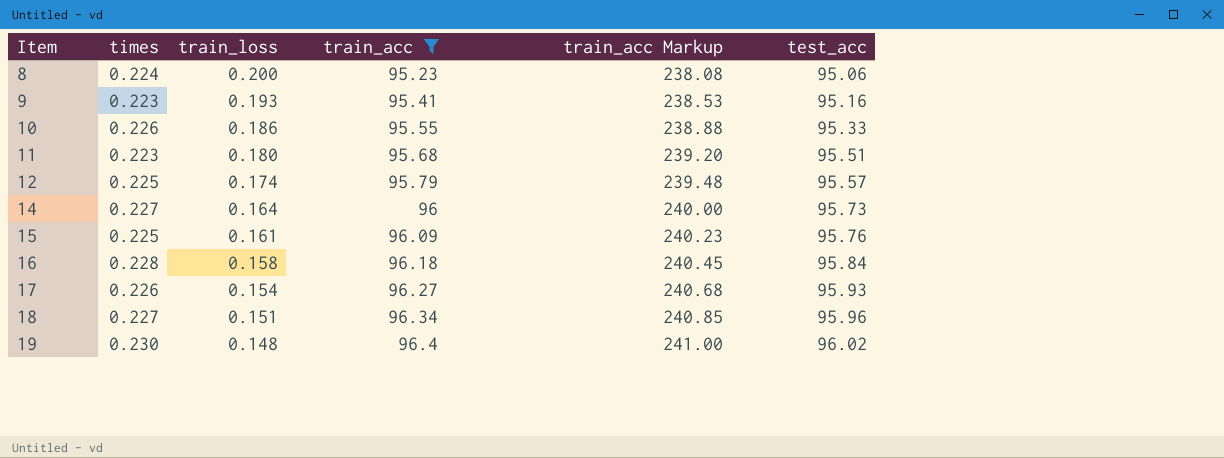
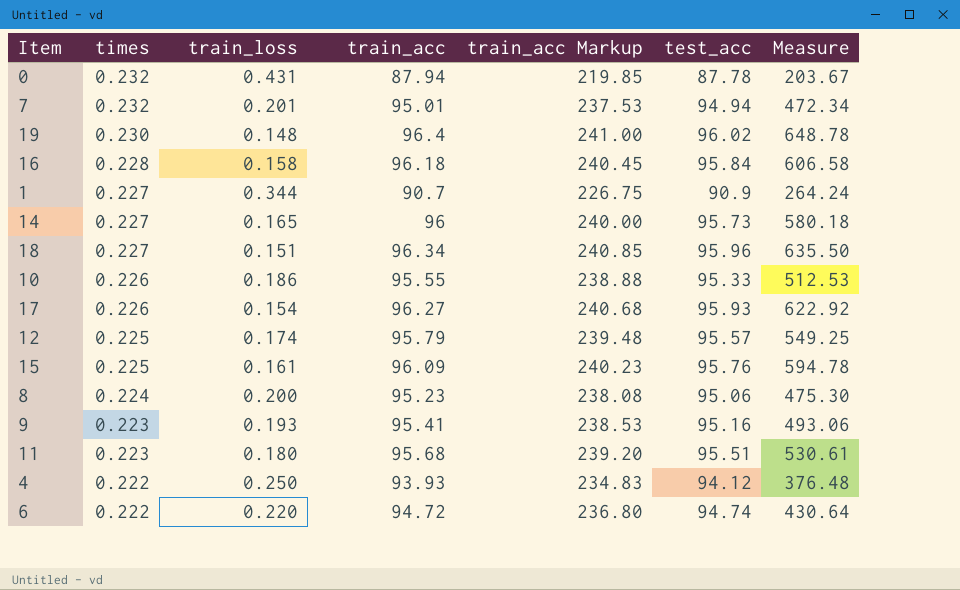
filter: train_acc >= 95.23 -> none
row order: Item ascending -> times descending
column Measure | formula: none -> [test_acc] / [train_loss]
14 | train_loss: 0.164 -> 0.165

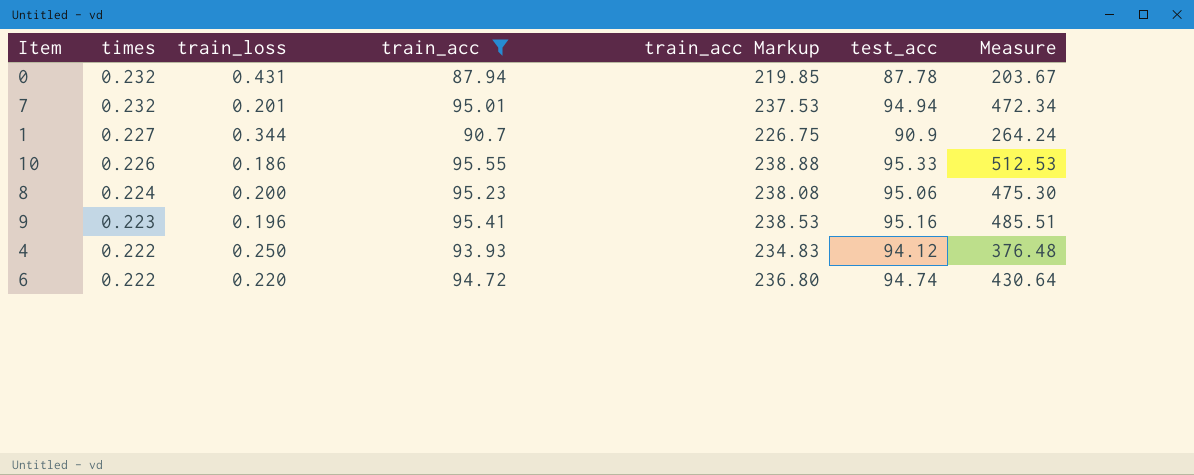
filter: none -> train_acc <= 95.55
9 | train_loss: 0.193 -> 0.196
9 | Measure: 493.06 -> 485.51

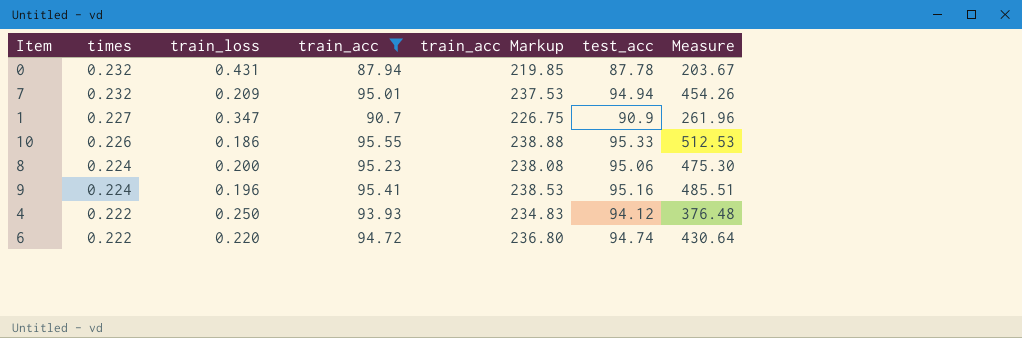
7 | train_loss: 0.201 -> 0.209
7 | Measure: 472.34 -> 454.26
1 | train_loss: 0.344 -> 0.347
1 | Measure: 264.24 -> 261.96
9 | times: 0.223 -> 0.224

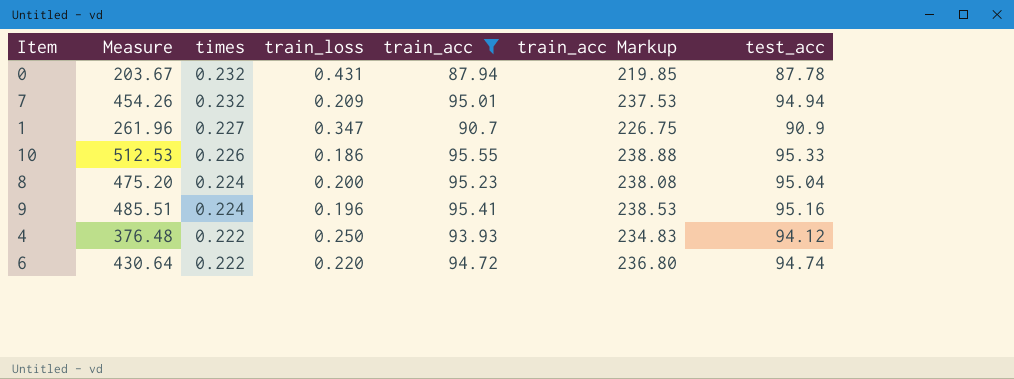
column Measure | position: 7 -> 2
8 | Measure: 475.30 -> 475.20
8 | test_acc: 95.06 -> 95.04

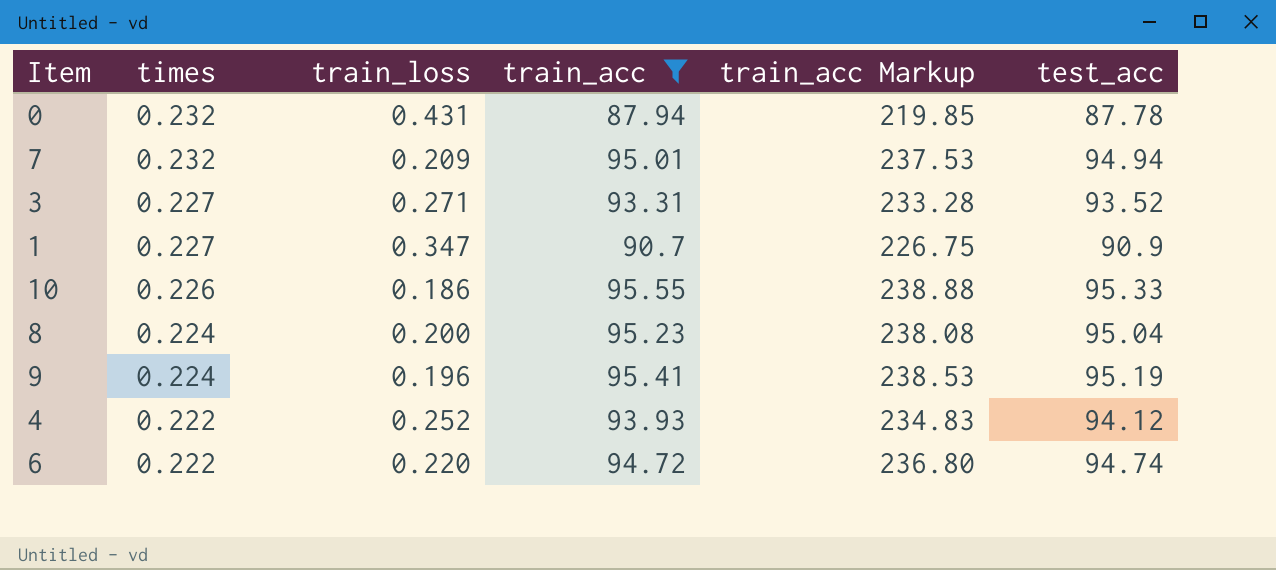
column Measure | formula: [test_acc] / [train_loss] -> none
row 3: none -> 0.227 | 0.271 | 93.31 | 233.28 | 93.52
9 | test_acc: 95.16 -> 95.19
4 | train_loss: 0.250 -> 0.252

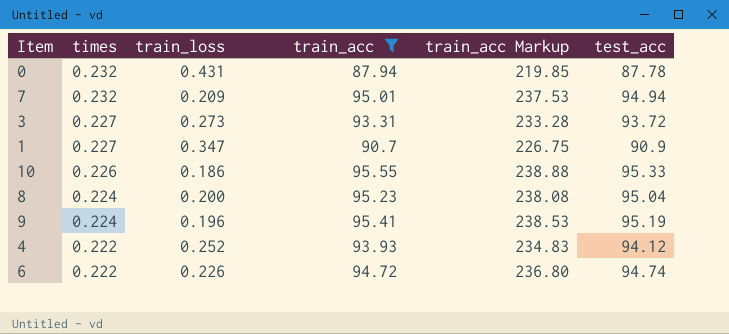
3 | train_loss: 0.271 -> 0.273
3 | test_acc: 93.52 -> 93.72
6 | train_loss: 0.220 -> 0.226

